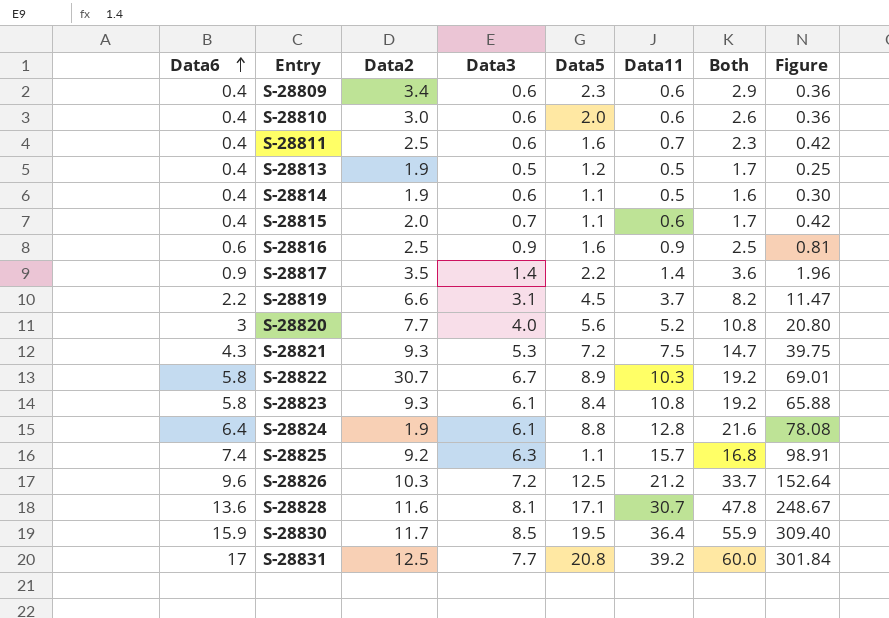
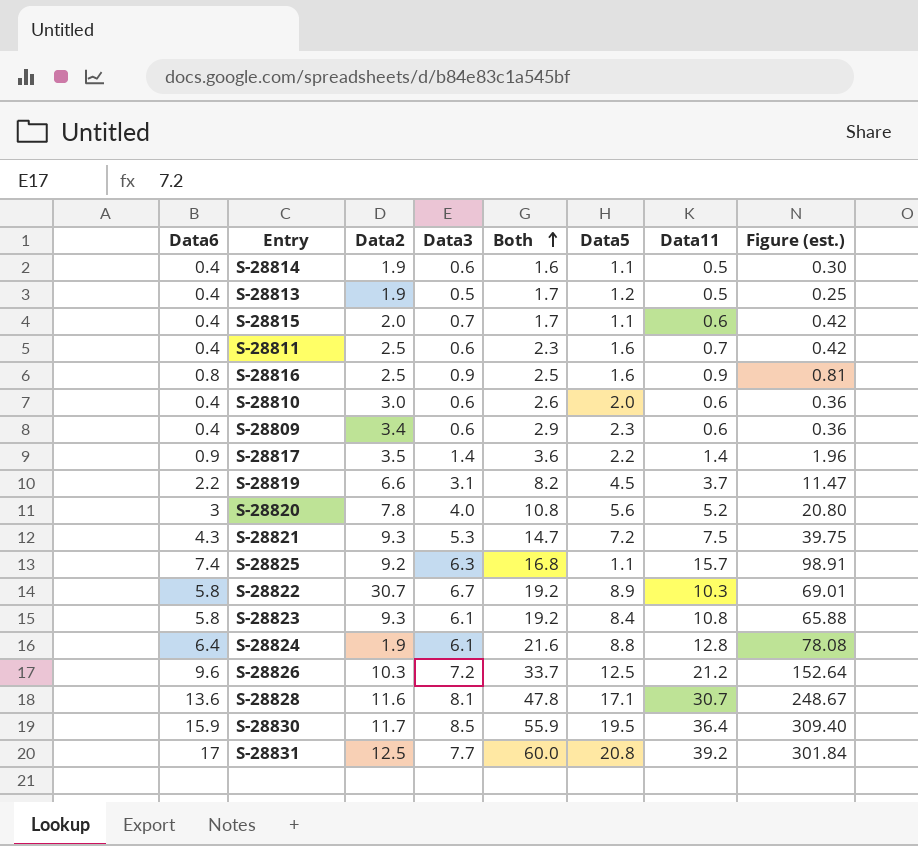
row order: Data6 ascending -> Both ascending
column Both | position: 7 -> 5
column name: Figure -> Figure (est.)
S-28816 | Data6: 0.6 -> 0.8
S-28820 | Data2: 7.7 -> 7.8

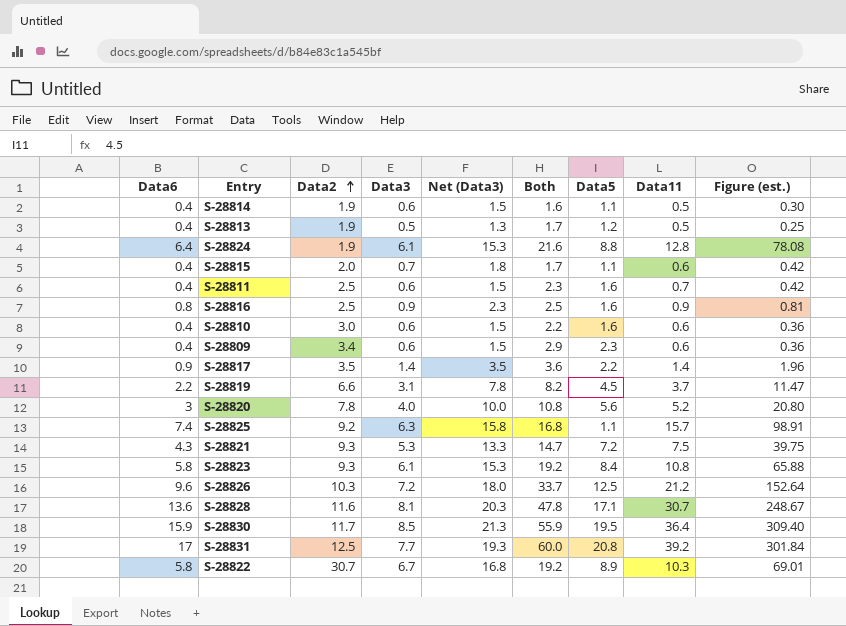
row order: Both ascending -> Data2 ascending
column Net (Data3) | formula: none -> [Data3] * 2.5
S-28810 | Both: 2.6 -> 2.2
S-28810 | Data5: 2.0 -> 1.6

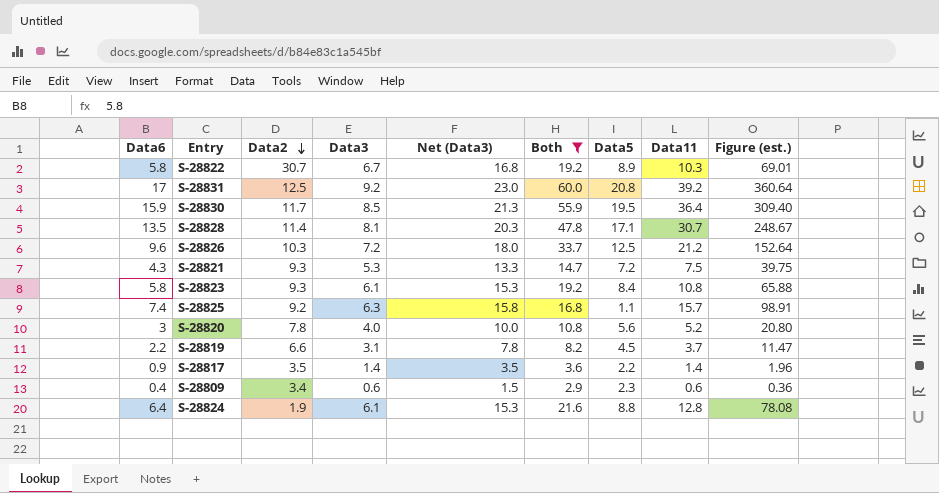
filter: none -> Both >= 2.9
row order: Data2 ascending -> Data2 descending
S-28831 | Data3: 7.7 -> 9.2
S-28831 | Net (Data3): 19.3 -> 23.0
S-28831 | Figure (est.): 301.84 -> 360.64
S-28828 | Data6: 13.6 -> 13.5
S-28828 | Data2: 11.6 -> 11.4

